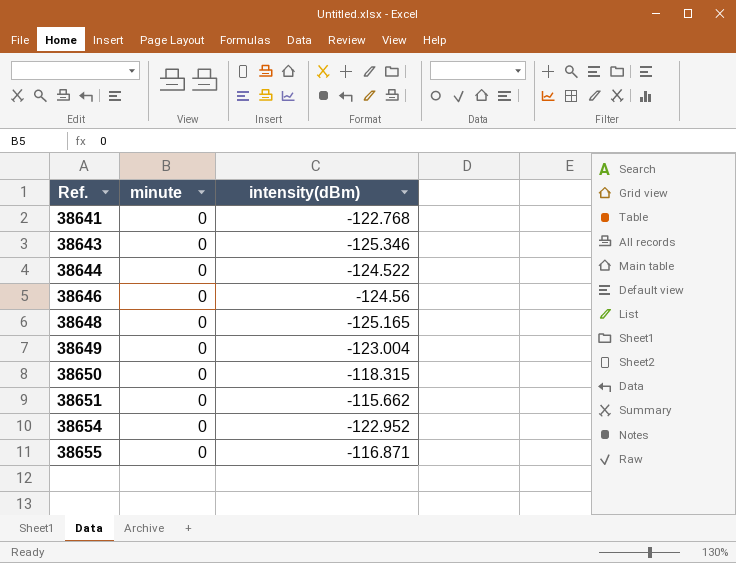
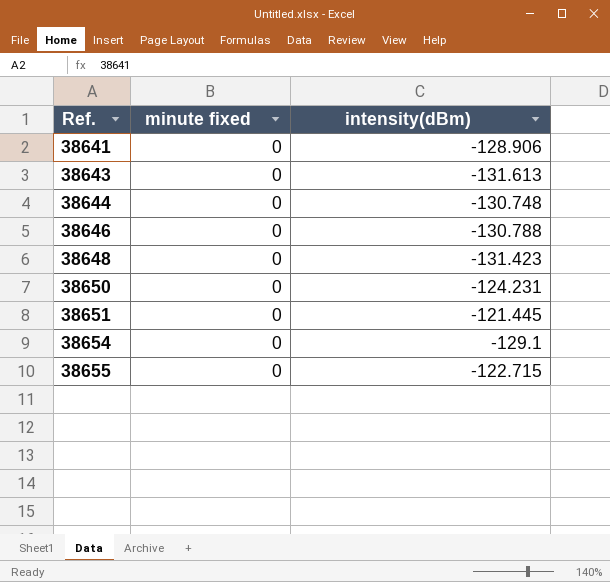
column name: minute -> minute fixed
row 38649: 0 | -123.004 -> none
38641 | intensity(dBm): -122.768 -> -128.906
38643 | intensity(dBm): -125.346 -> -131.613
38644 | intensity(dBm): -124.522 -> -130.748
38646 | intensity(dBm): -124.56 -> -130.788
38648 | intensity(dBm): -125.165 -> -131.423
38650 | intensity(dBm): -118.315 -> -124.231
38651 | intensity(dBm): -115.662 -> -121.445
38654 | intensity(dBm): -122.952 -> -129.1
38655 | intensity(dBm): -116.871 -> -122.715

